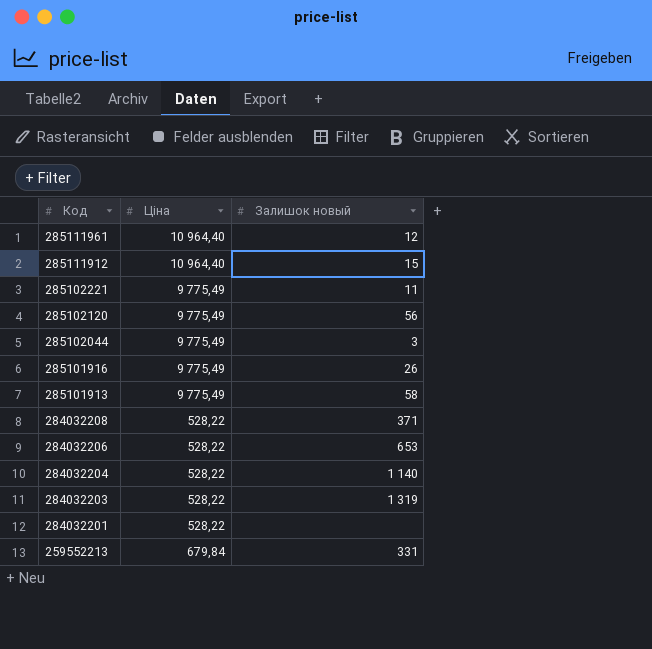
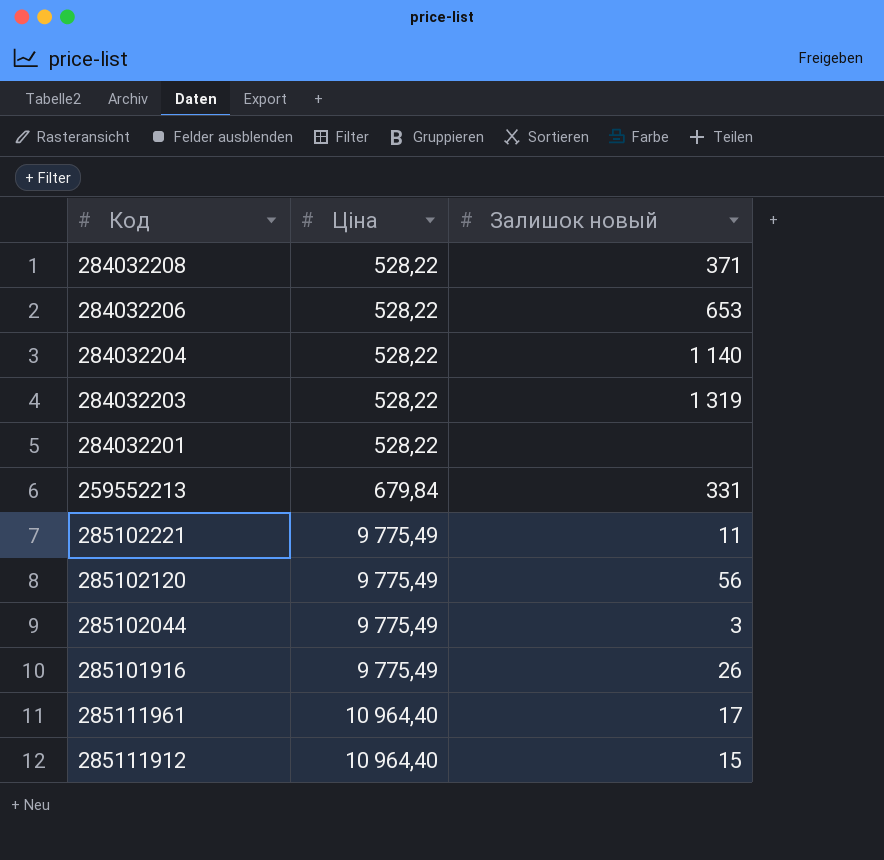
row order: Код descending -> Ціна ascending
row 285101913: 9 775,49 | 58 -> none
285111961 | Залишок новый: 12 -> 17

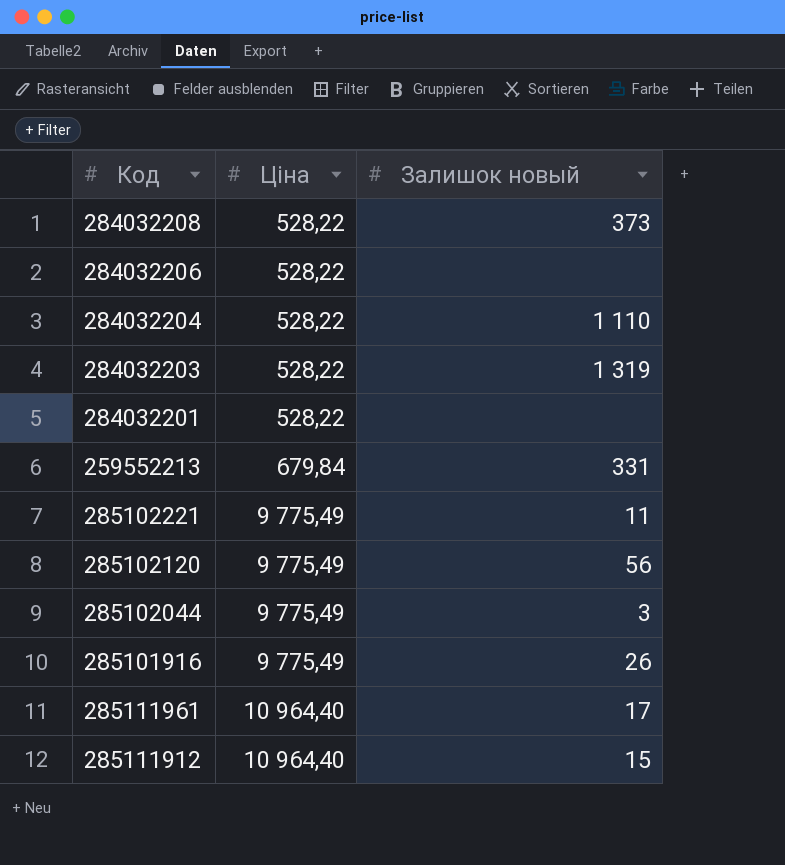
284032208 | Залишок новый: 371 -> 373
284032206 | Залишок новый: 653 -> none
284032204 | Залишок новый: 1 140 -> 1 110

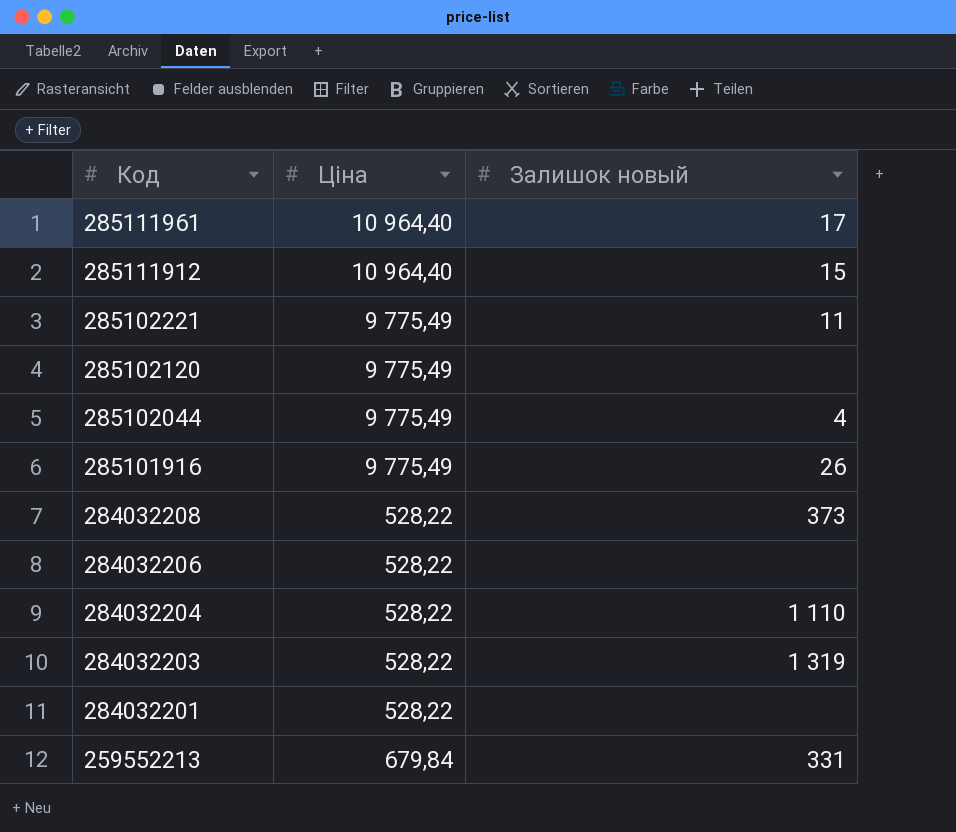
row order: Ціна ascending -> Код descending
285102120 | Залишок новый: 56 -> none
285102044 | Залишок новый: 3 -> 4

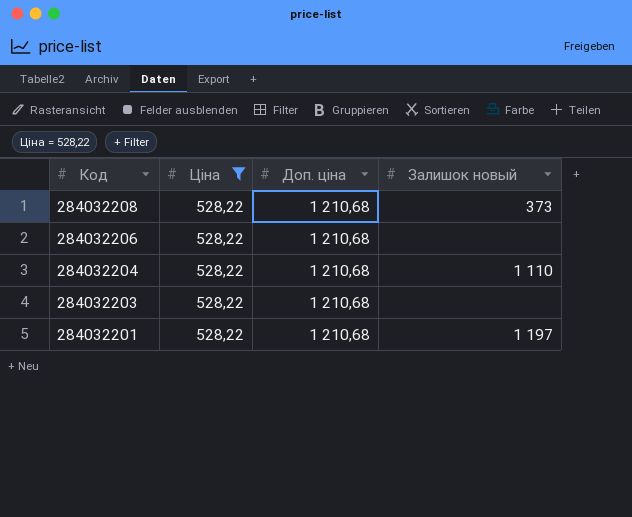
filter: none -> Ціна = 528,22
column Доп. ціна | position: none -> 3
284032203 | Залишок новый: 1 319 -> none
284032201 | Залишок новый: none -> 1 197

